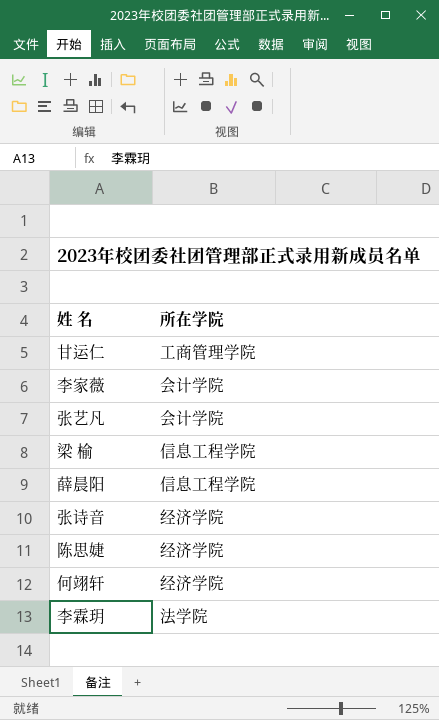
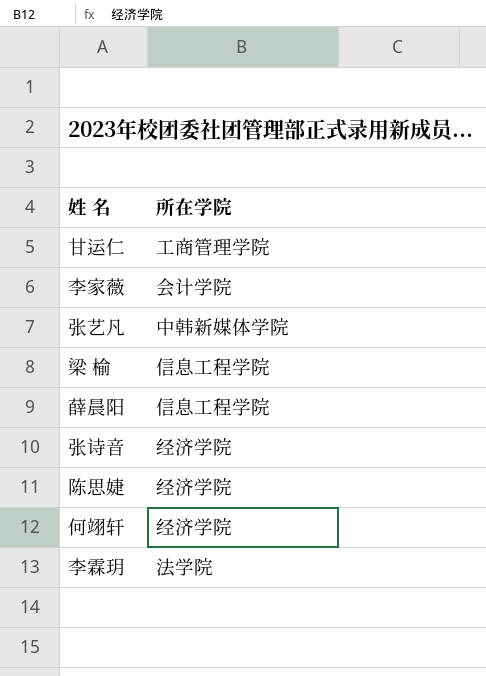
张艺凡 | 所在学院: 会计学院 -> 中韩新媒体学院

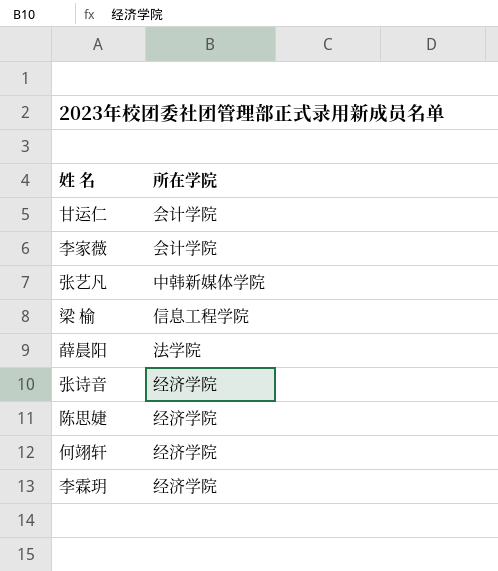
甘运仁 | 所在学院: 工商管理学院 -> 会计学院
薛晨阳 | 所在学院: 信息工程学院 -> 法学院
李霖玥 | 所在学院: 法学院 -> 经济学院

